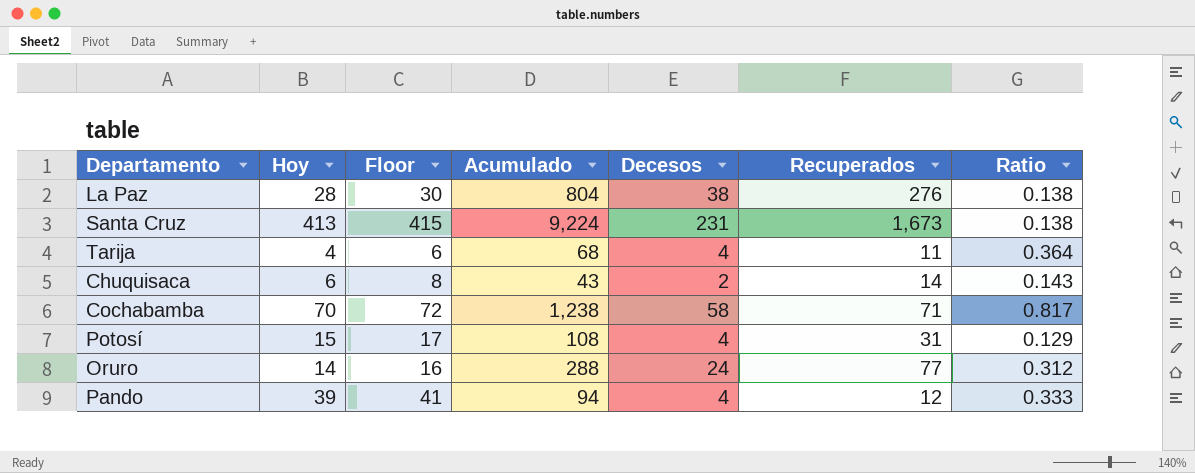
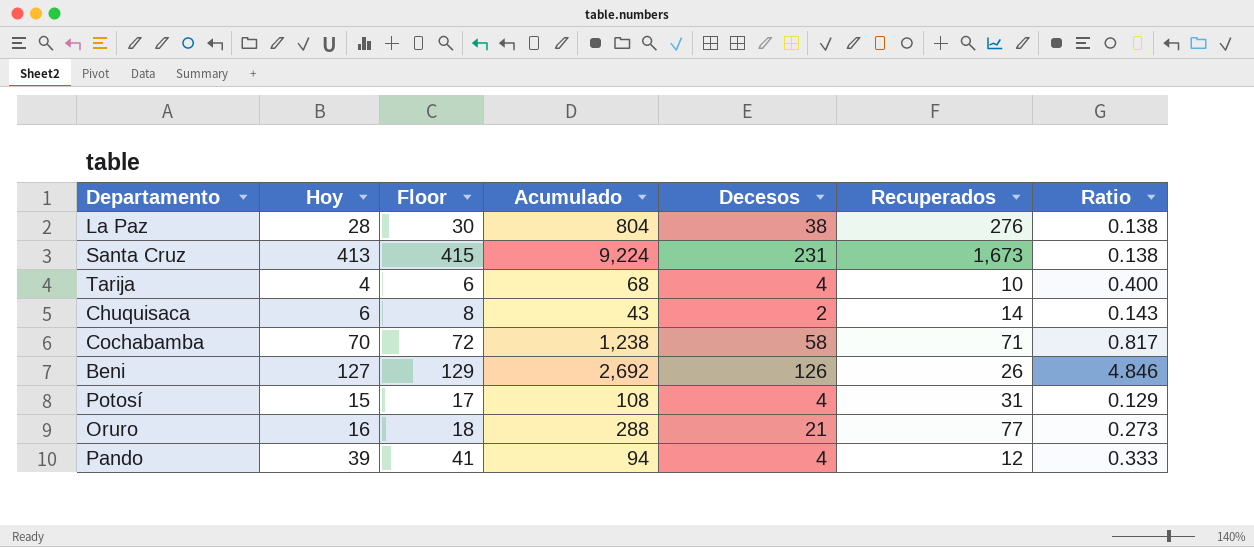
Tarija | Recuperados: 11 -> 10
Tarija | Ratio: 0.364 -> 0.400
row Beni: none -> 127 | 129 | 2,692 | 126 | 26 | 4.846
Oruro | Hoy: 14 -> 16
Oruro | Floor: 16 -> 18
Oruro | Decesos: 24 -> 21
Oruro | Ratio: 0.312 -> 0.273

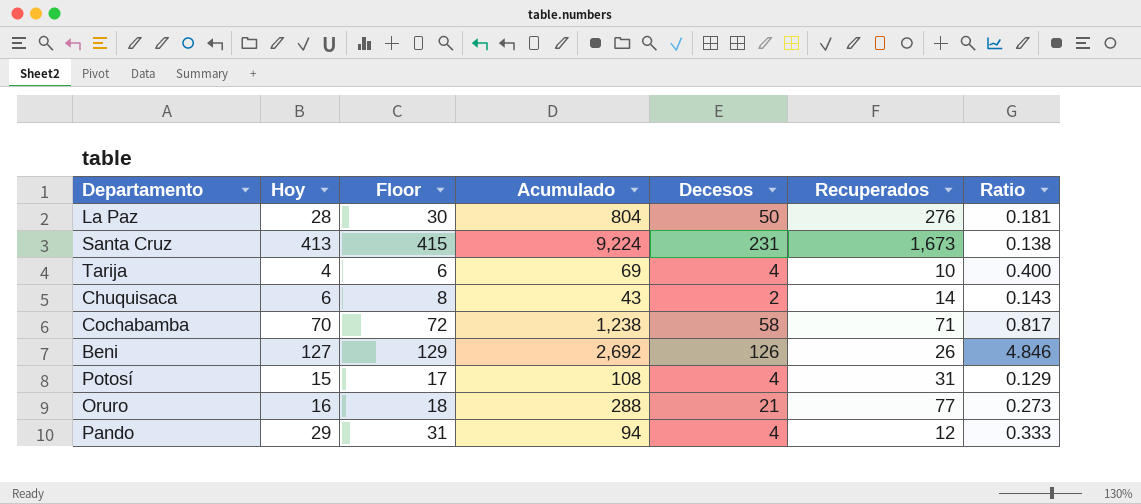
La Paz | Decesos: 38 -> 50
La Paz | Ratio: 0.138 -> 0.181
Tarija | Acumulado: 68 -> 69
Pando | Hoy: 39 -> 29
Pando | Floor: 41 -> 31

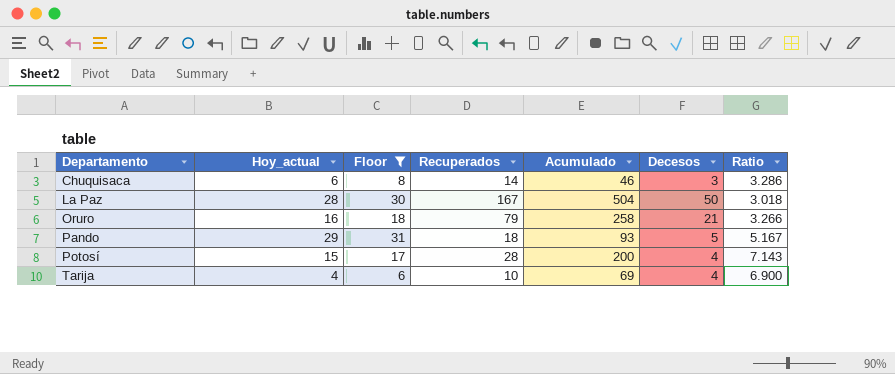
filter: none -> Floor <= 31
row order: none -> Departamento ascending
column name: Hoy -> Hoy_actual
column Recuperados | position: 6 -> 4
column Ratio | formula: [Decesos] / [Recuperados] -> [Acumulado] / [Recuperados]
Chuquisaca | Acumulado: 43 -> 46
Chuquisaca | Decesos: 2 -> 3
La Paz | Recuperados: 276 -> 167
La Paz | Acumulado: 804 -> 504
Oruro | Recuperados: 77 -> 79
Oruro | Acumulado: 288 -> 258
Pando | Recuperados: 12 -> 18
Pando | Acumulado: 94 -> 93
Pando | Decesos: 4 -> 5
Potosí | Recuperados: 31 -> 28
Potosí | Acumulado: 108 -> 200

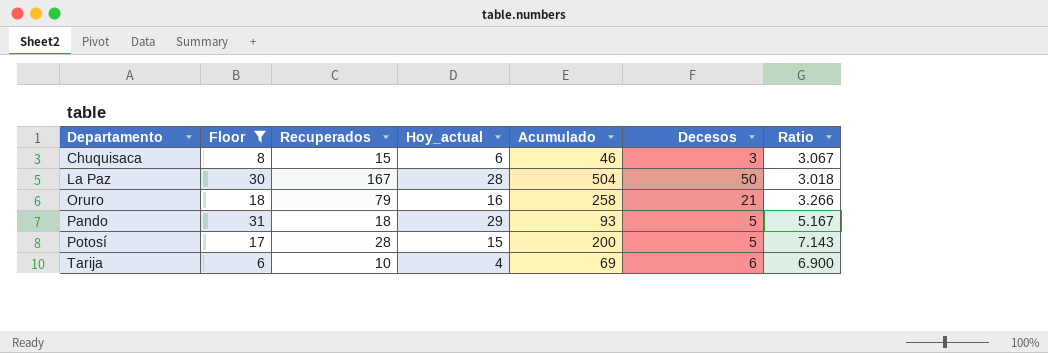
column Hoy_actual | position: 2 -> 4
Chuquisaca | Recuperados: 14 -> 15
Chuquisaca | Ratio: 3.286 -> 3.067
Potosí | Decesos: 4 -> 5
Tarija | Decesos: 4 -> 6

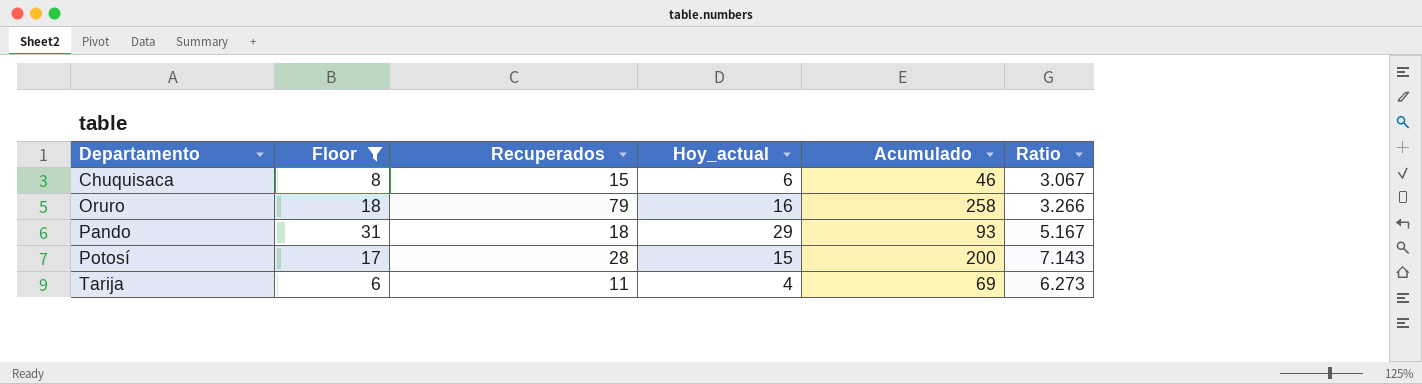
column Decesos | position: 6 -> none
row La Paz: 30 | 167 | 28 | 504 | 50 | 3.018 -> none
Tarija | Recuperados: 10 -> 11
Tarija | Ratio: 6.900 -> 6.273

